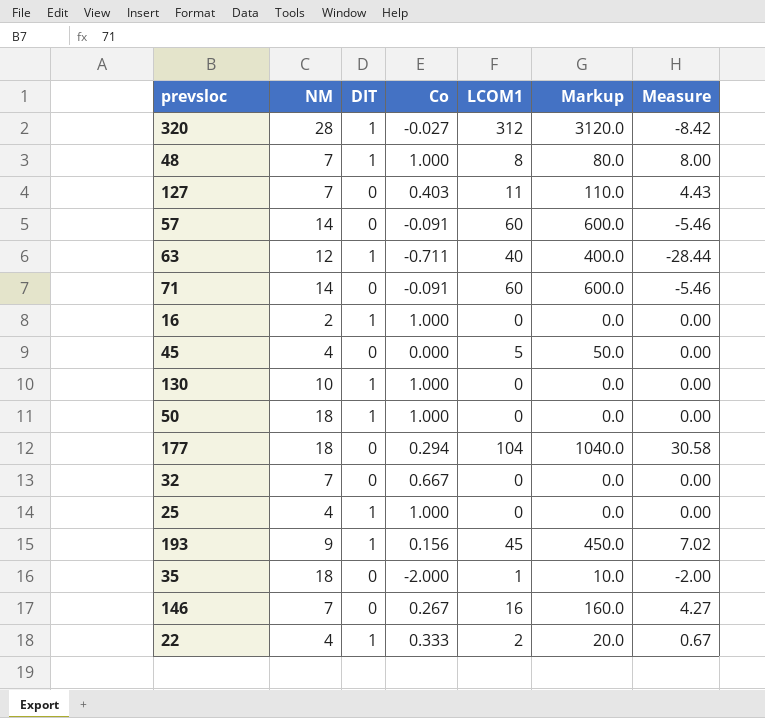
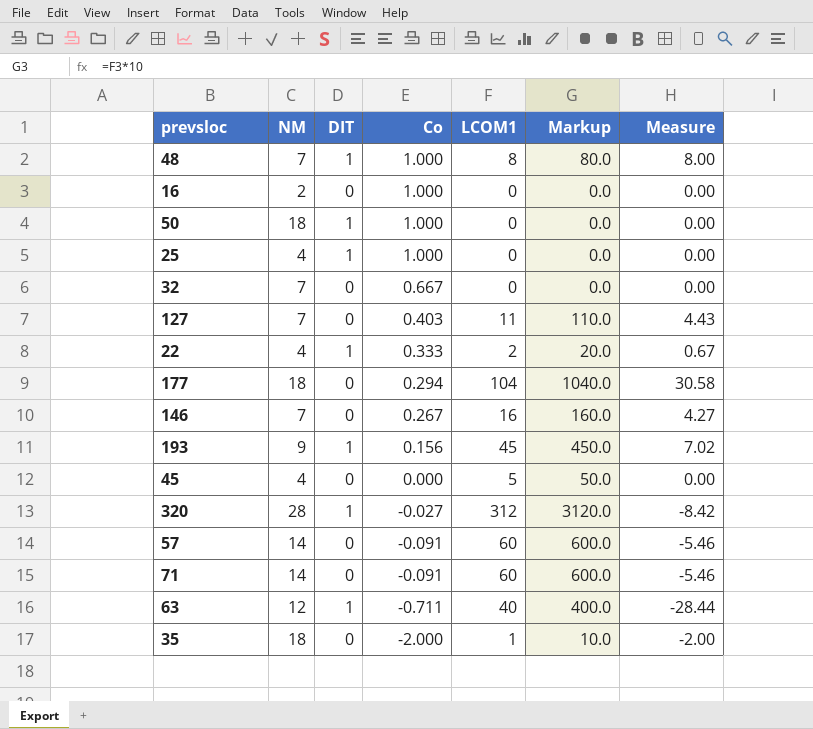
row order: none -> Co descending
row 130: 10 | 1 | 1.000 | 0 | 0.0 | 0.00 -> none
16 | DIT: 1 -> 0

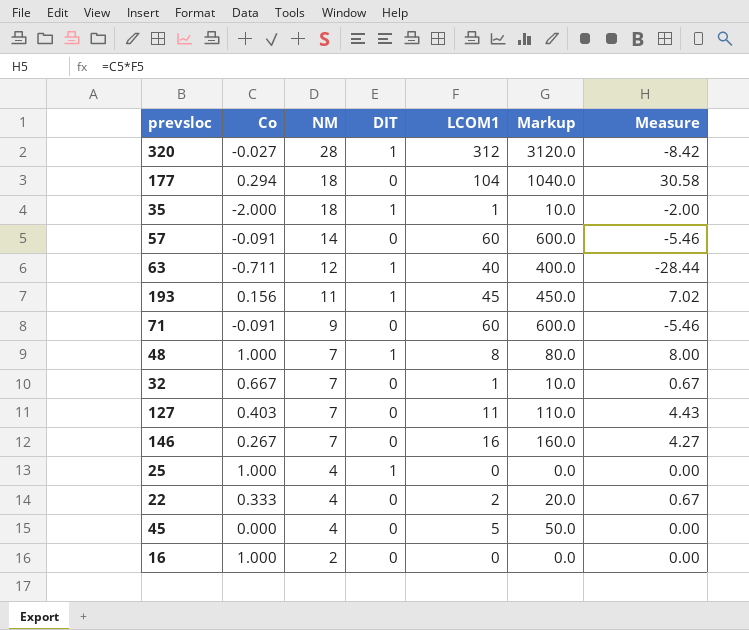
row order: Co descending -> NM descending
column Co | position: 4 -> 2
row 50: 18 | 1 | 1.000 | 0 | 0.0 | 0.00 -> none
35 | DIT: 0 -> 1
193 | NM: 9 -> 11
71 | NM: 14 -> 9
32 | LCOM1: 0 -> 1
32 | Markup: 0.0 -> 10.0
32 | Measure: 0.00 -> 0.67
22 | DIT: 1 -> 0

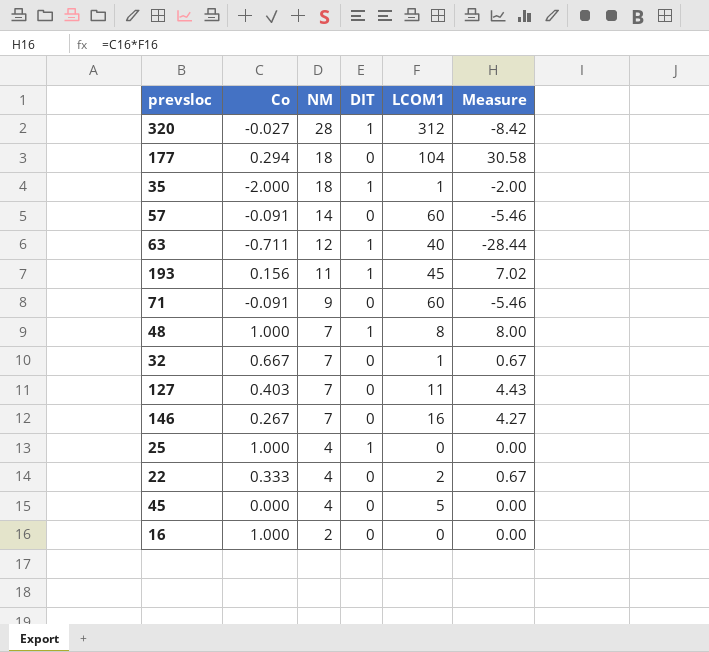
column Markup | formula: [LCOM1] * 10 -> none

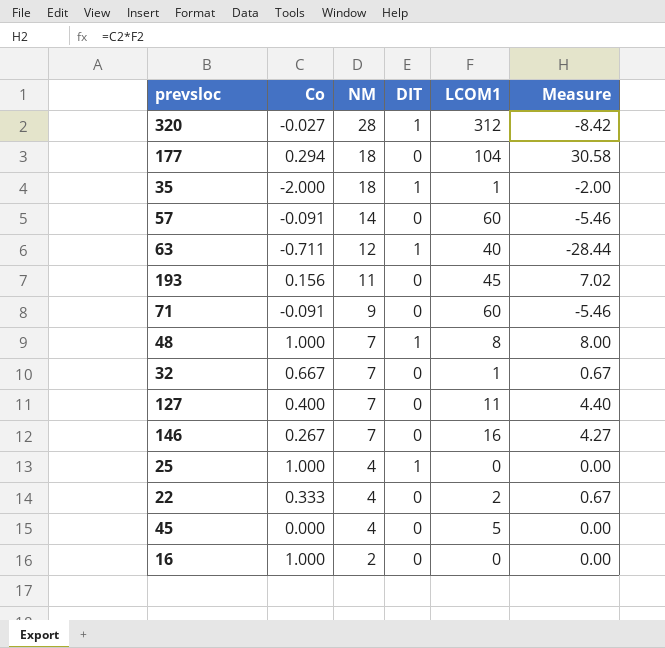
193 | DIT: 1 -> 0
127 | Co: 0.403 -> 0.400
127 | Measure: 4.43 -> 4.40

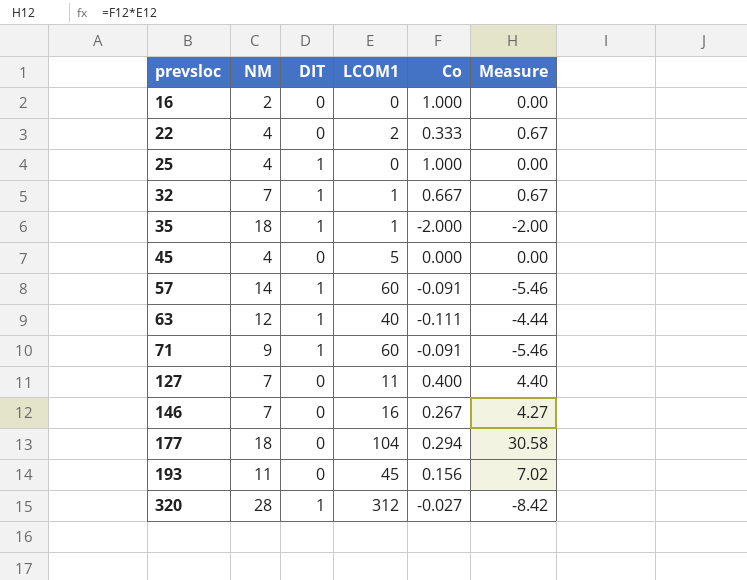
row order: NM descending -> prevsloc ascending
column Co | position: 2 -> 5
row 48: 1.000 | 7 | 1 | 8 | 8.00 -> none
32 | DIT: 0 -> 1
57 | DIT: 0 -> 1
63 | Co: -0.711 -> -0.111
63 | Measure: -28.44 -> -4.44
71 | DIT: 0 -> 1

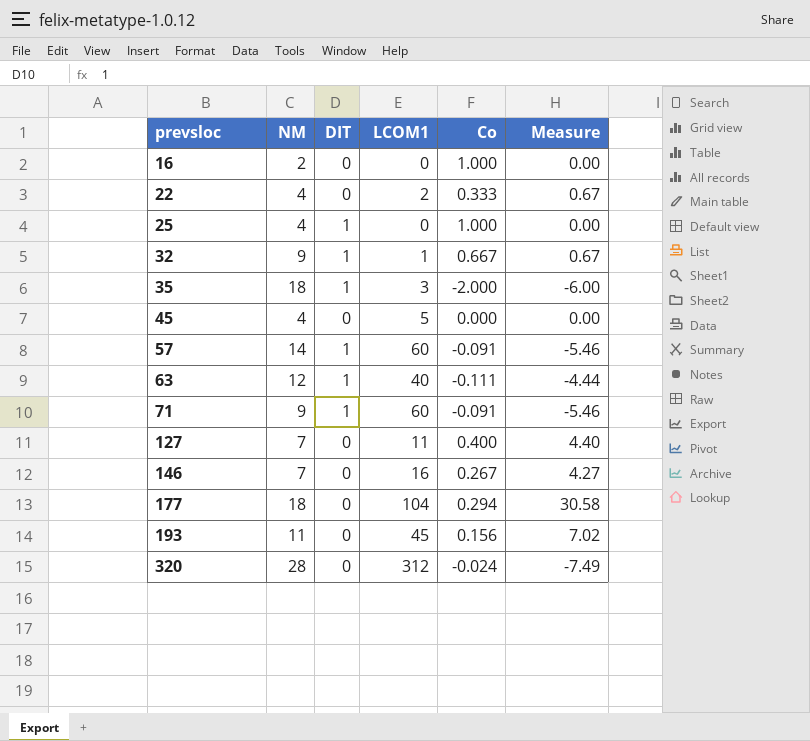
32 | NM: 7 -> 9
35 | LCOM1: 1 -> 3
35 | Measure: -2.00 -> -6.00
320 | DIT: 1 -> 0
320 | Co: -0.027 -> -0.024
320 | Measure: -8.42 -> -7.49

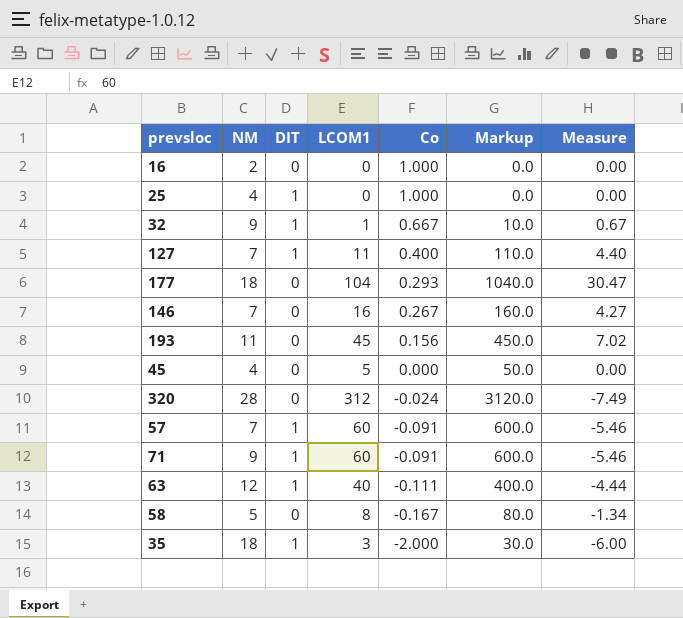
row order: prevsloc ascending -> Co descending
column Markup | formula: none -> [LCOM1] * 10
row 22: 4 | 0 | 2 | 0.333 | 0.67 -> none
127 | DIT: 0 -> 1
177 | Co: 0.294 -> 0.293
177 | Measure: 30.58 -> 30.47
57 | NM: 14 -> 7
row 58: none -> 5 | 0 | 8 | -0.167 | 80.0 | -1.34

